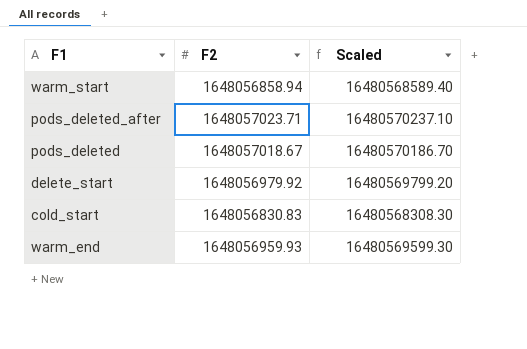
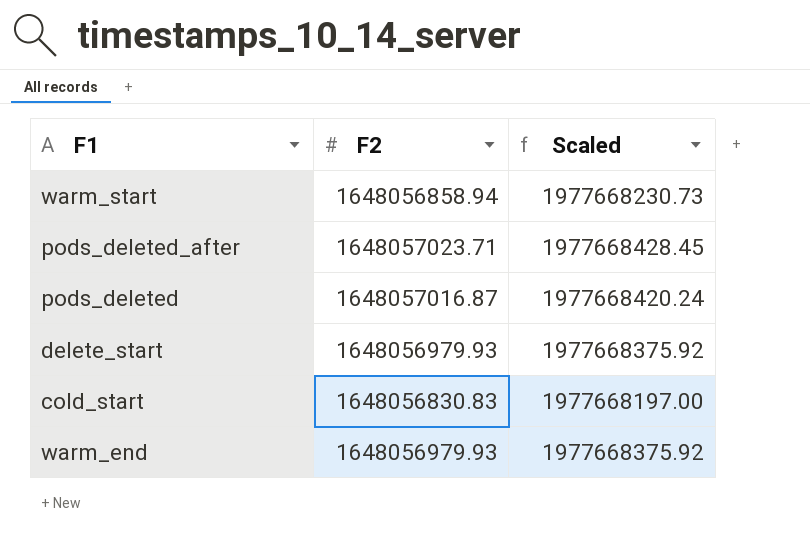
column Scaled | formula: [F2] * 10 -> [F2] * 1.2
pods_deleted | F2: 1648057018.67 -> 1648057016.87
delete_start | F2: 1648056979.92 -> 1648056979.93
warm_end | F2: 1648056959.93 -> 1648056979.93

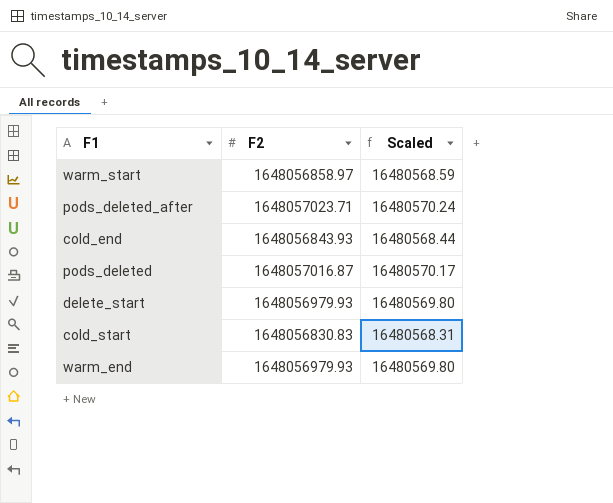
column Scaled | formula: [F2] * 1.2 -> [F2] * 0.01
warm_start | F2: 1648056858.94 -> 1648056858.97
row cold_end: none -> 1648056843.93 | 16480568.44

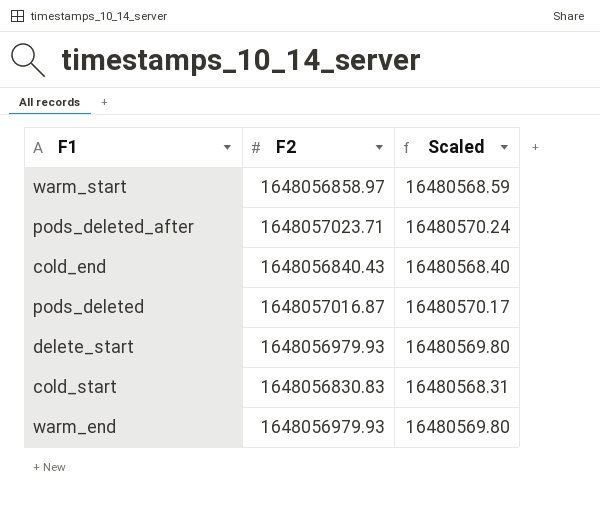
cold_end | F2: 1648056843.93 -> 1648056840.43
cold_end | Scaled: 16480568.44 -> 16480568.40

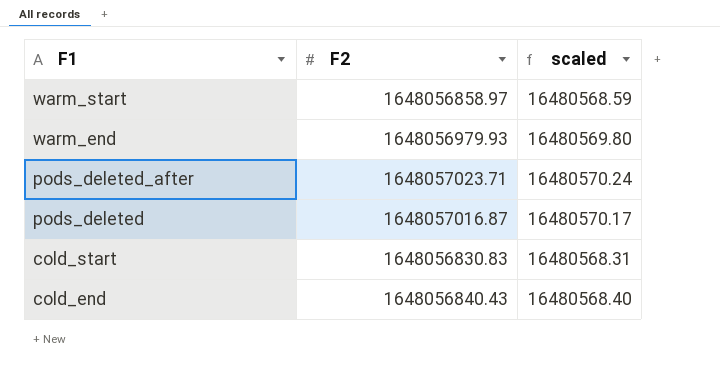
row order: none -> F1 descending
column name: Scaled -> scaled
row delete_start: 1648056979.93 | 16480569.80 -> none

